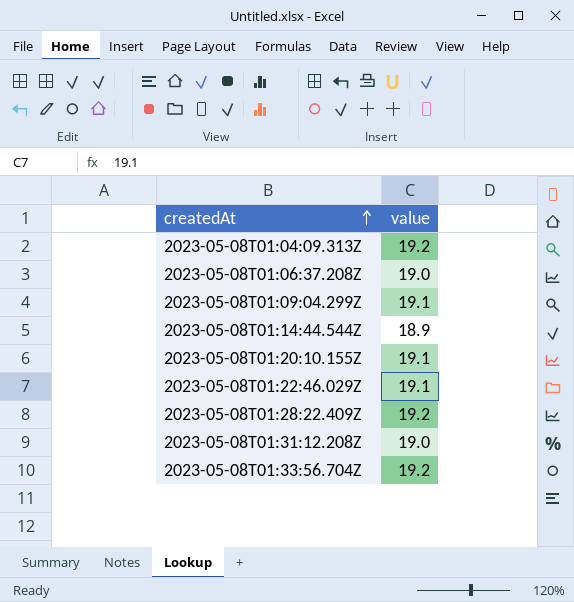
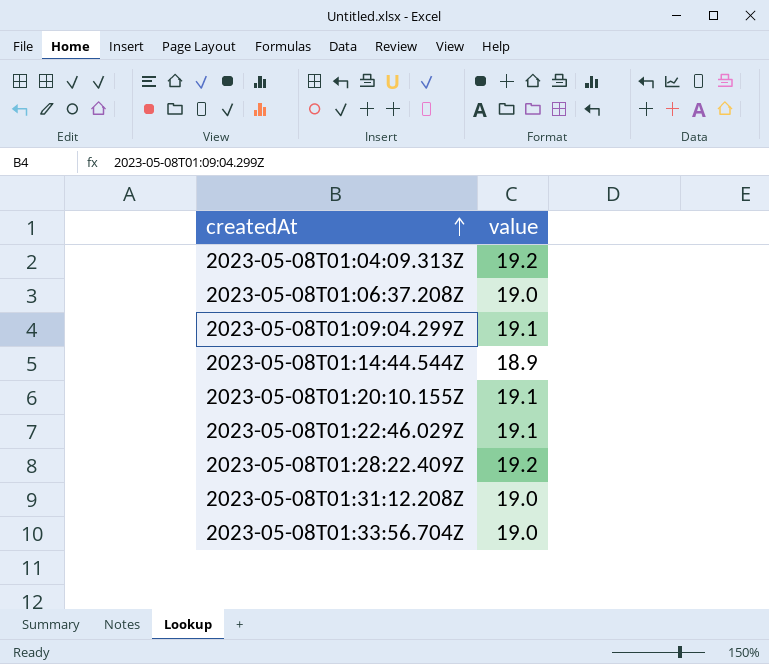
2023-05-08T01:33:56.704Z | value: 19.2 -> 19.0

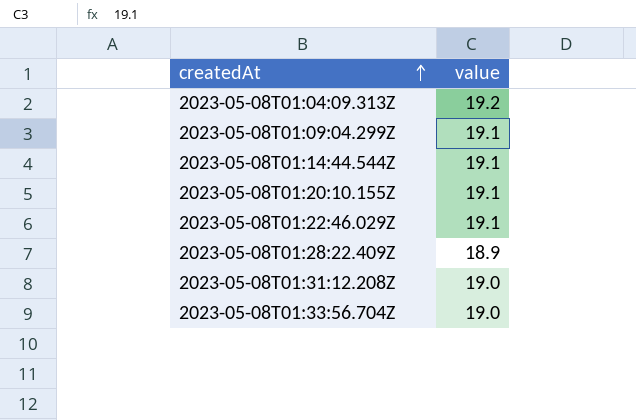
row 2023-05-08T01:06:37.208Z: 19.0 -> none
2023-05-08T01:14:44.544Z | value: 18.9 -> 19.1
2023-05-08T01:28:22.409Z | value: 19.2 -> 18.9

